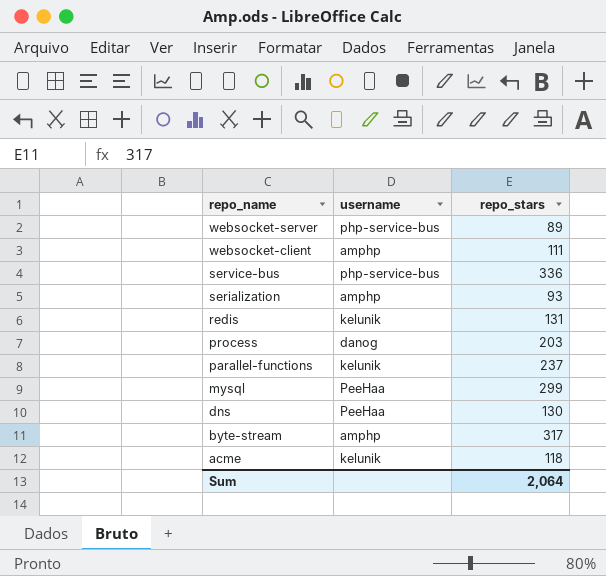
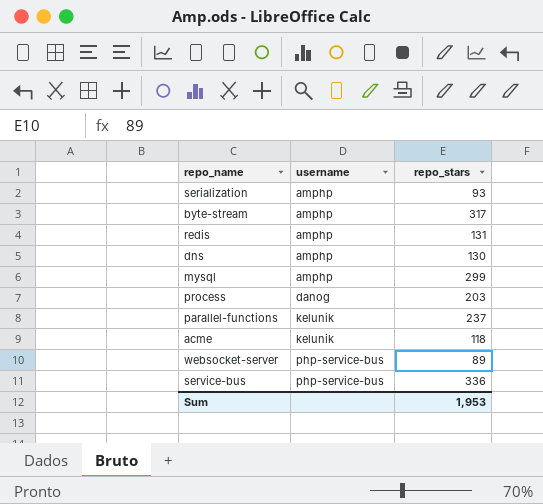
row order: repo_name descending -> username ascending
row websocket-client: amphp | 111 -> none
redis | username: kelunik -> amphp
dns | username: PeeHaa -> amphp
mysql | username: PeeHaa -> amphp
Sum | repo_stars: 2,064 -> 1,953

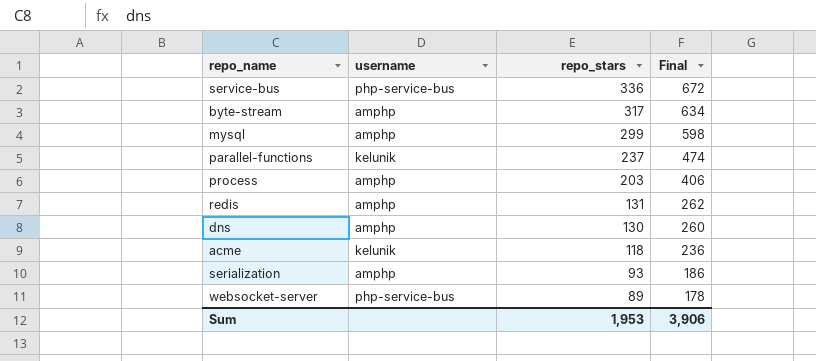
row order: username ascending -> repo_stars descending
column Final | formula: none -> [repo_stars] * 2
process | username: danog -> amphp

